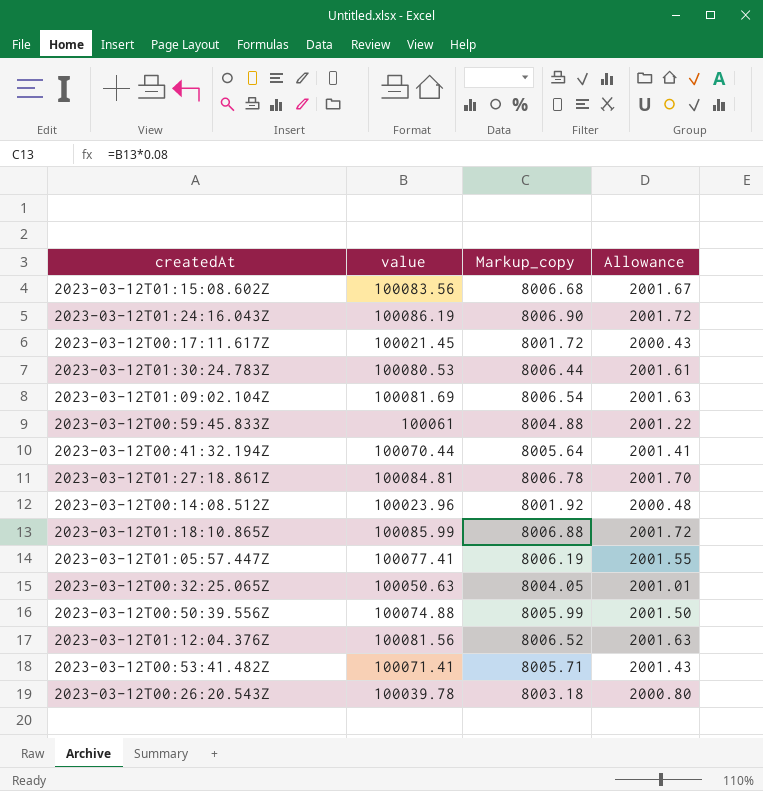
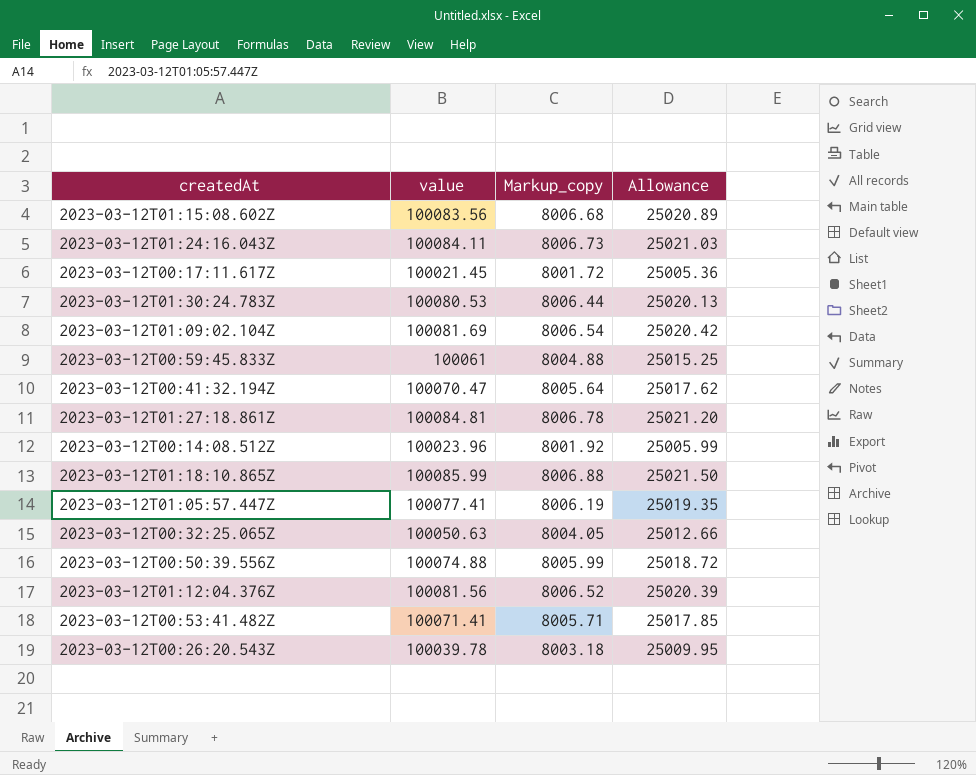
column Allowance | formula: [value] * 0.02 -> [value] * 0.25
2023-03-12T01:24:16.043Z | value: 100086.19 -> 100084.11
2023-03-12T01:24:16.043Z | Markup_copy: 8006.90 -> 8006.73
2023-03-12T00:41:32.194Z | value: 100070.44 -> 100070.47

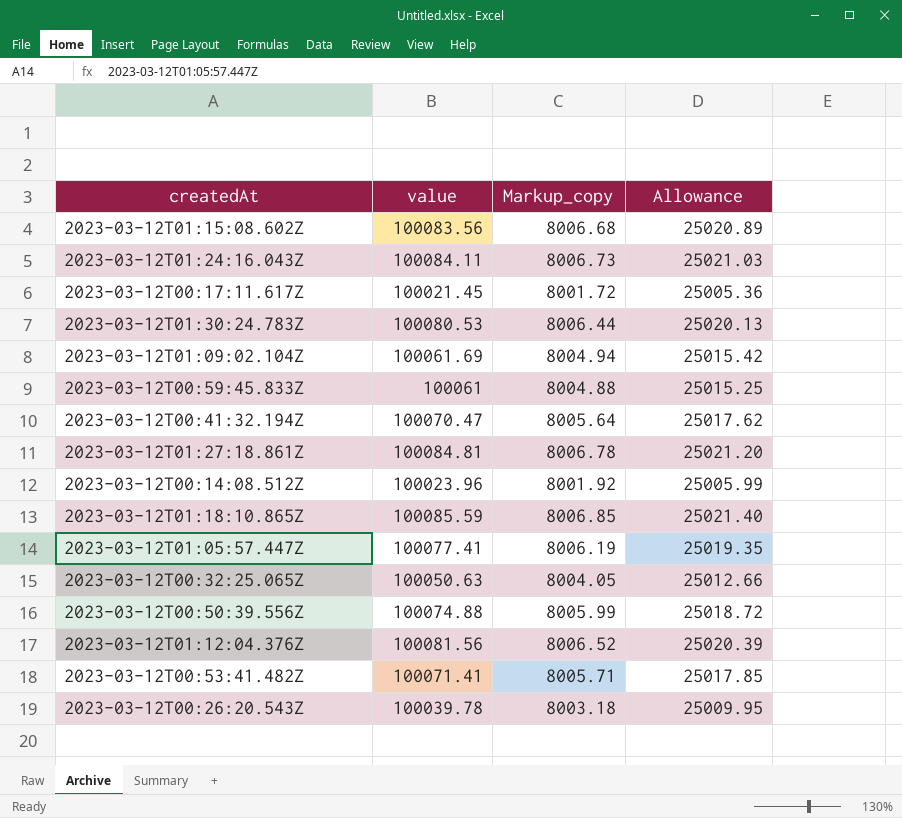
2023-03-12T01:09:02.104Z | value: 100081.69 -> 100061.69
2023-03-12T01:09:02.104Z | Markup_copy: 8006.54 -> 8004.94
2023-03-12T01:09:02.104Z | Allowance: 25020.42 -> 25015.42
2023-03-12T01:18:10.865Z | value: 100085.99 -> 100085.59
2023-03-12T01:18:10.865Z | Markup_copy: 8006.88 -> 8006.85
2023-03-12T01:18:10.865Z | Allowance: 25021.50 -> 25021.40

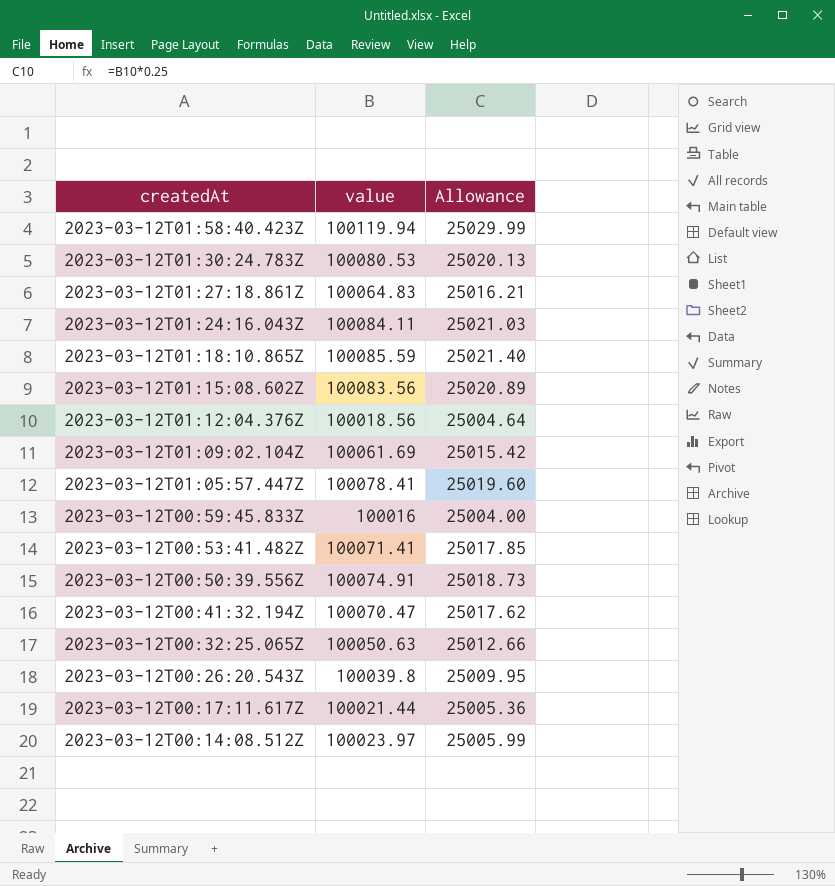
row order: none -> createdAt descending
column Markup_copy | formula: [value] * 0.08 -> none
row 2023-03-12T01:58:40.423Z: none -> 100119.94 | 25029.99
2023-03-12T01:27:18.861Z | value: 100084.81 -> 100064.83
2023-03-12T01:27:18.861Z | Allowance: 25021.20 -> 25016.21
2023-03-12T01:12:04.376Z | value: 100081.56 -> 100018.56
2023-03-12T01:12:04.376Z | Allowance: 25020.39 -> 25004.64
2023-03-12T01:05:57.447Z | value: 100077.41 -> 100078.41
2023-03-12T01:05:57.447Z | Allowance: 25019.35 -> 25019.60
2023-03-12T00:59:45.833Z | value: 100061 -> 100016
2023-03-12T00:59:45.833Z | Allowance: 25015.25 -> 25004.00
2023-03-12T00:50:39.556Z | value: 100074.88 -> 100074.91
2023-03-12T00:50:39.556Z | Allowance: 25018.72 -> 25018.73
2023-03-12T00:26:20.543Z | value: 100039.78 -> 100039.8
2023-03-12T00:17:11.617Z | value: 100021.45 -> 100021.44
2023-03-12T00:14:08.512Z | value: 100023.96 -> 100023.97

